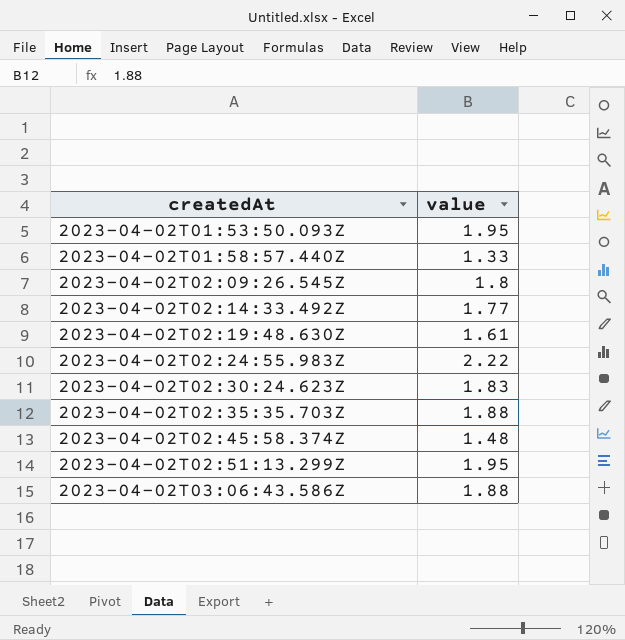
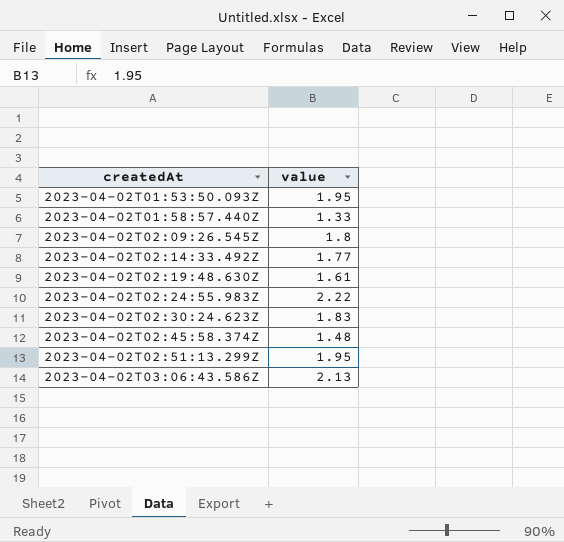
row 2023-04-02T02:35:35.703Z: 1.88 -> none
2023-04-02T03:06:43.586Z | value: 1.88 -> 2.13

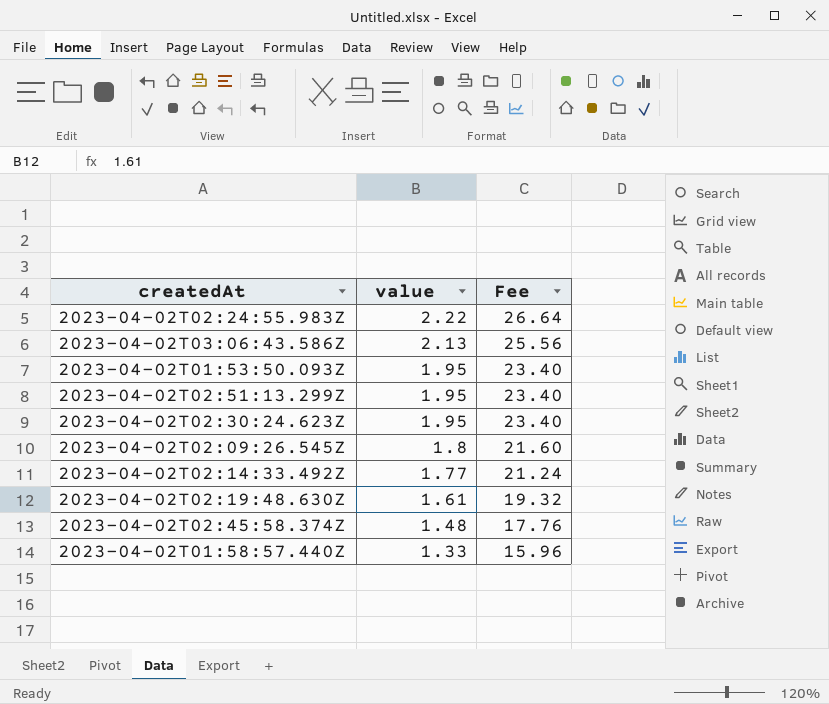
row order: createdAt ascending -> value descending
column Fee | formula: none -> [value] * 12
2023-04-02T02:30:24.623Z | value: 1.83 -> 1.95

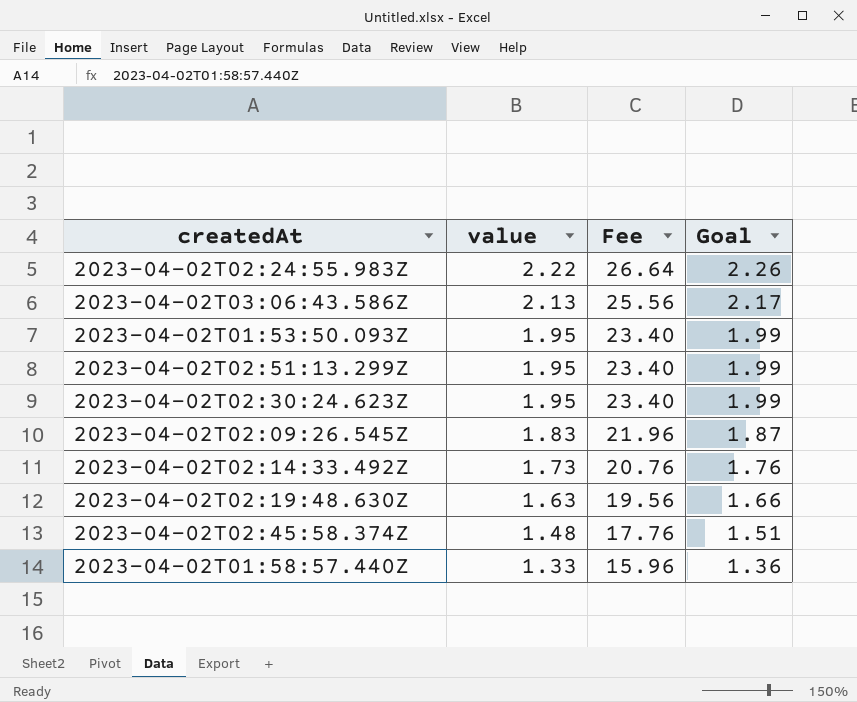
column Goal | formula: none -> [value] * 1.02
2023-04-02T02:09:26.545Z | value: 1.8 -> 1.83
2023-04-02T02:09:26.545Z | Fee: 21.60 -> 21.96
2023-04-02T02:14:33.492Z | value: 1.77 -> 1.73
2023-04-02T02:14:33.492Z | Fee: 21.24 -> 20.76
2023-04-02T02:19:48.630Z | value: 1.61 -> 1.63
2023-04-02T02:19:48.630Z | Fee: 19.32 -> 19.56

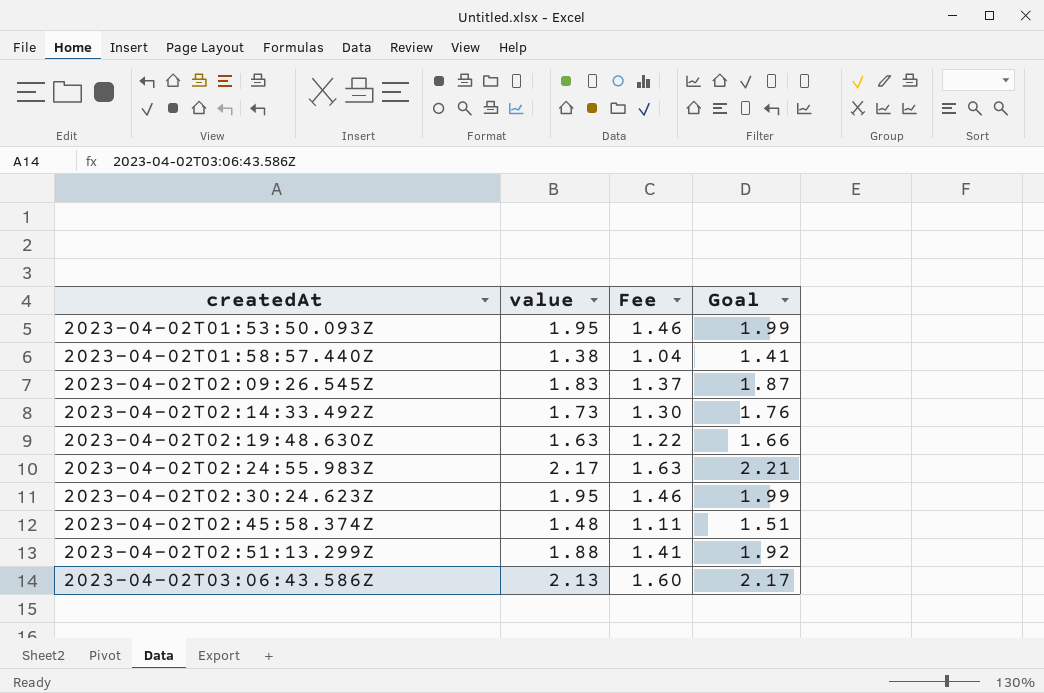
row order: value descending -> createdAt ascending
column Fee | formula: [value] * 12 -> [value] * 0.75
2023-04-02T01:58:57.440Z | value: 1.33 -> 1.38
2023-04-02T01:58:57.440Z | Goal: 1.36 -> 1.41
2023-04-02T02:24:55.983Z | value: 2.22 -> 2.17
2023-04-02T02:24:55.983Z | Goal: 2.26 -> 2.21
2023-04-02T02:51:13.299Z | value: 1.95 -> 1.88
2023-04-02T02:51:13.299Z | Goal: 1.99 -> 1.92

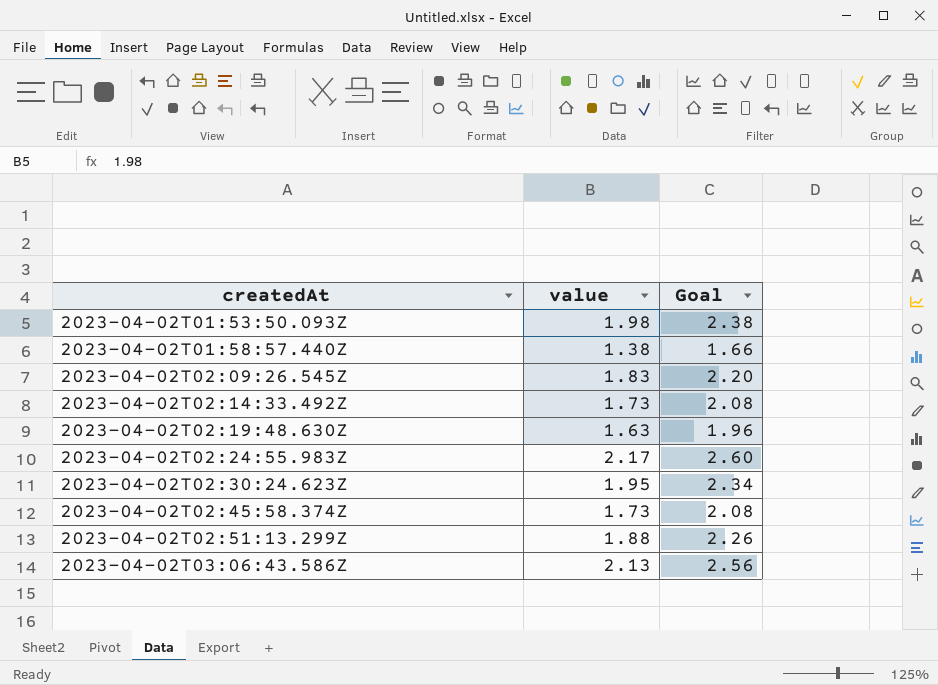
column Fee | formula: [value] * 0.75 -> none
column Goal | formula: [value] * 1.02 -> [value] * 1.2
2023-04-02T01:53:50.093Z | value: 1.95 -> 1.98
2023-04-02T02:45:58.374Z | value: 1.48 -> 1.73

